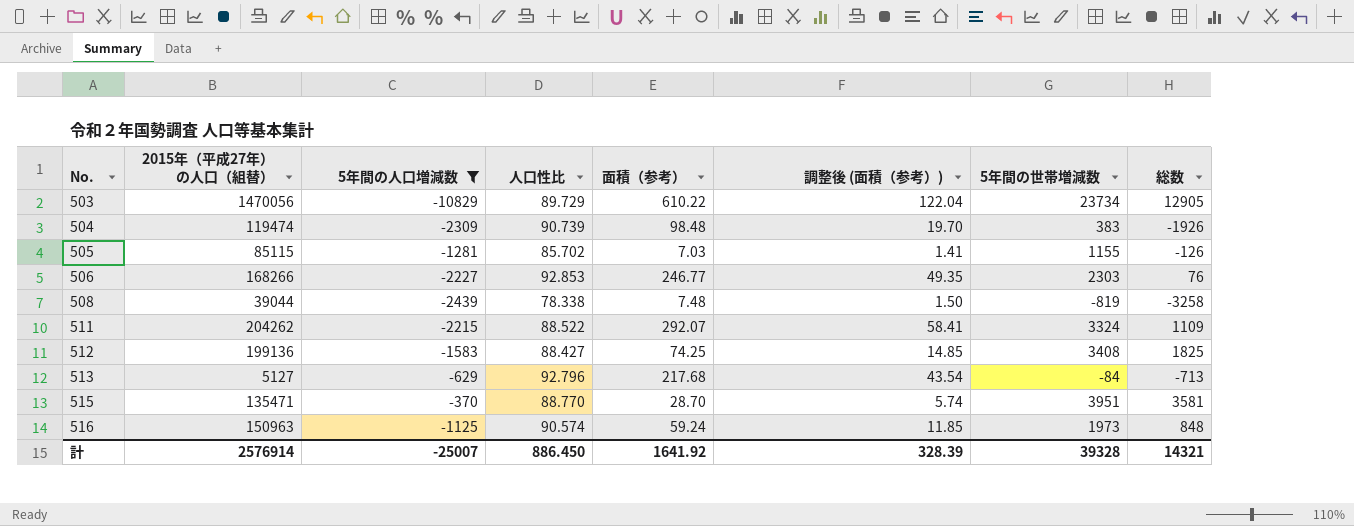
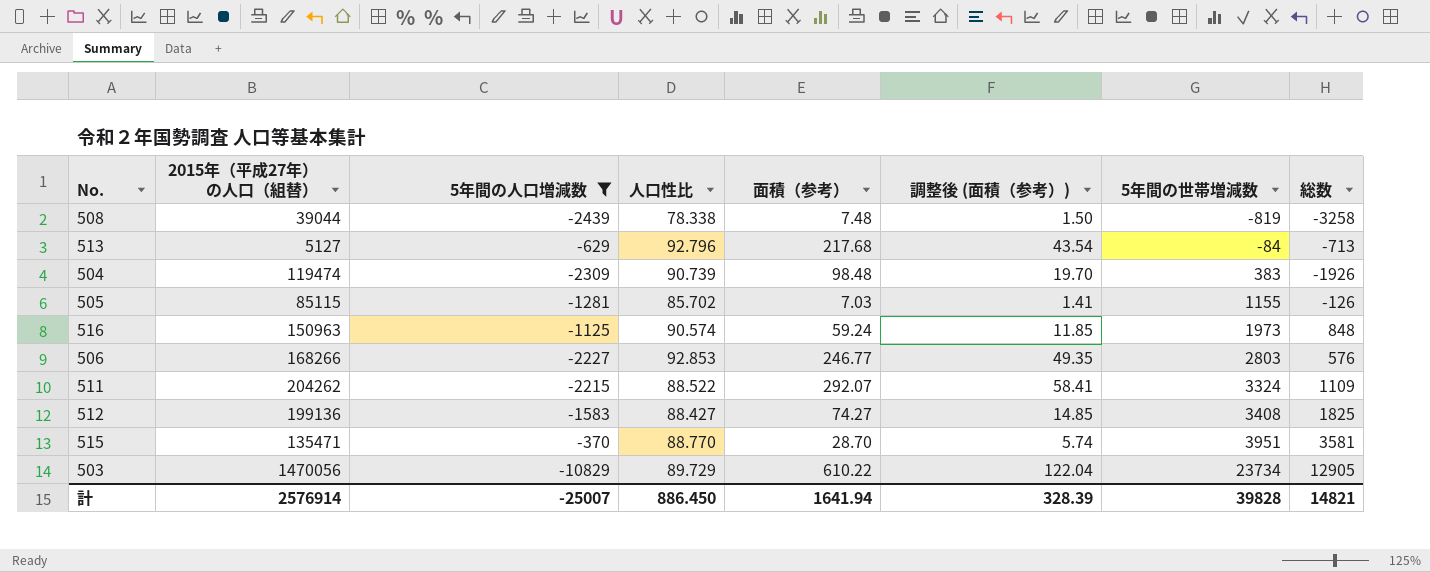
row order: No. ascending -> 5年間の世帯増減数 ascending
506 | 5年間の世帯増減数: 2303 -> 2803
506 | 総数: 76 -> 576
512 | 面積（参考）: 74.25 -> 74.27
計 | 面積（参考）: 1641.92 -> 1641.94
計 | 5年間の世帯増減数: 39328 -> 39828
計 | 総数: 14321 -> 14821

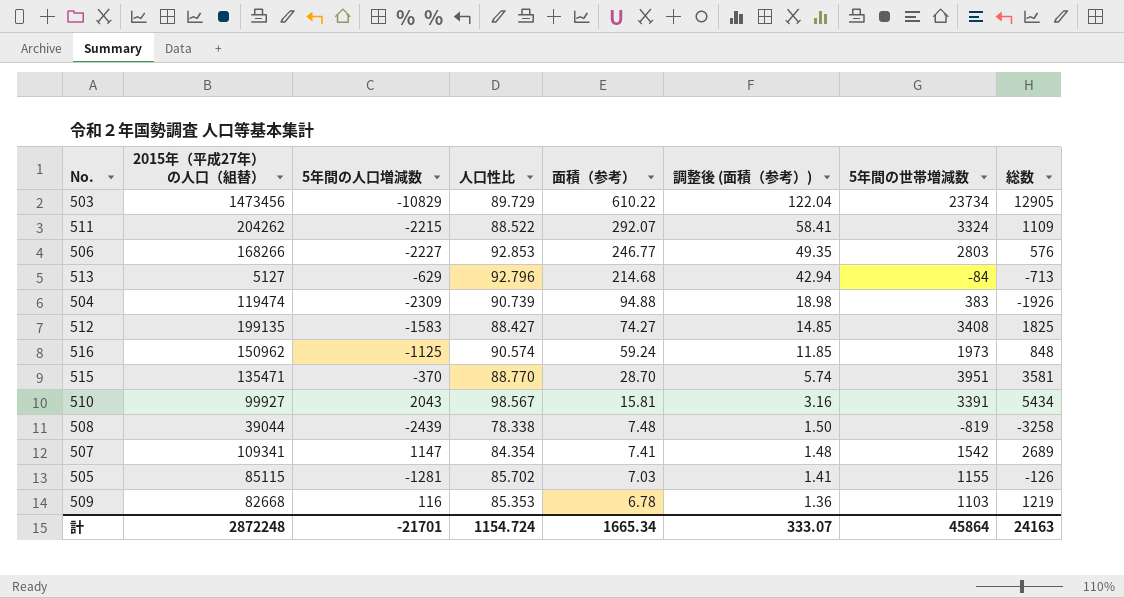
filter: 5年間の人口増減数 <= -370 -> none
row order: 5年間の世帯増減数 ascending -> 面積（参考） descending
503 | 2015年（平成27年）の人口（組替）: 1470056 -> 1473456
513 | 面積（参考）: 217.68 -> 214.68
513 | 調整後 (面積（参考）): 43.54 -> 42.94
504 | 面積（参考）: 98.48 -> 94.88
504 | 調整後 (面積（参考）): 19.70 -> 18.98
512 | 2015年（平成27年）の人口（組替）: 199136 -> 199135
516 | 2015年（平成27年）の人口（組替）: 150963 -> 150962
計 | 2015年（平成27年）の人口（組替）: 2576914 -> 2872248
計 | 5年間の人口増減数: -25007 -> -21701
計 | 人口性比: 886.450 -> 1154.724
計 | 面積（参考）: 1641.94 -> 1665.34
計 | 調整後 (面積（参考）): 328.39 -> 333.07
計 | 5年間の世帯増減数: 39828 -> 45864
計 | 総数: 14821 -> 24163

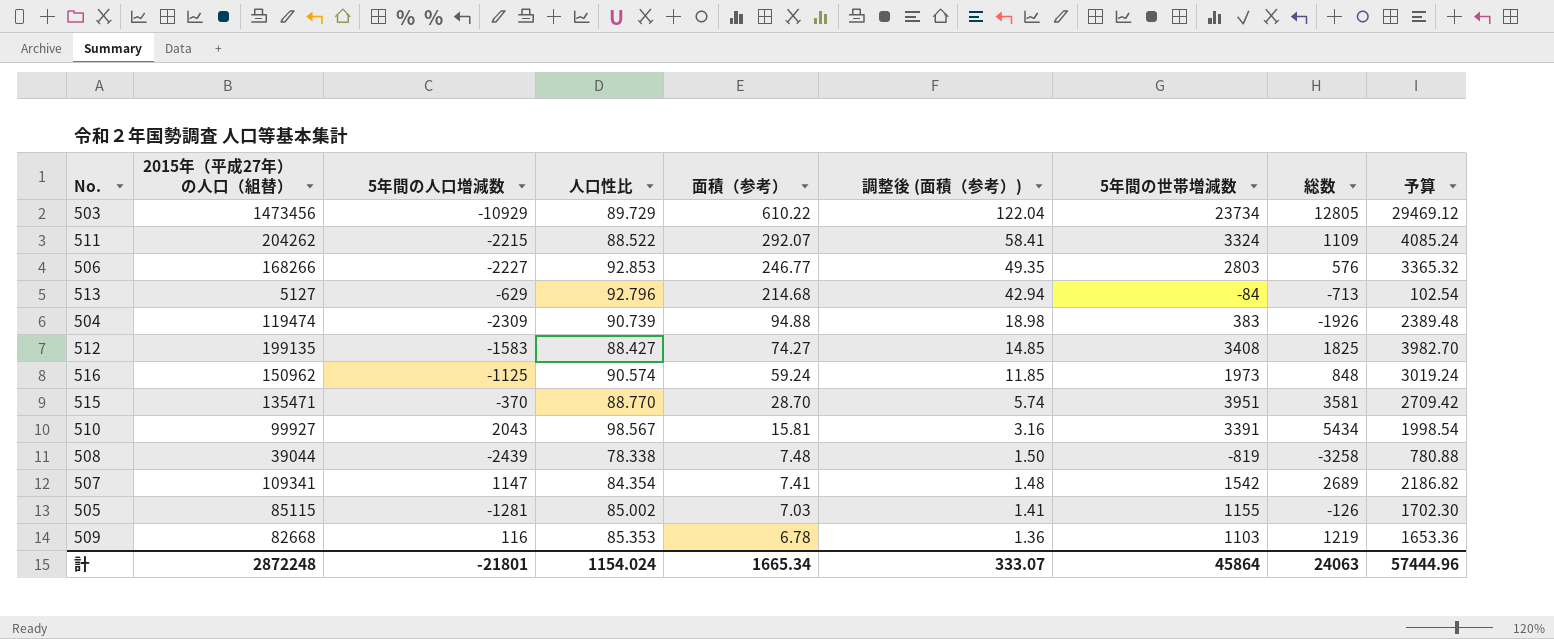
column 予算 | formula: none -> [2015年（平成27年）の人口（組替）] * 0.02
503 | 5年間の人口増減数: -10829 -> -10929
503 | 総数: 12905 -> 12805
505 | 人口性比: 85.702 -> 85.002
計 | 5年間の人口増減数: -21701 -> -21801
計 | 人口性比: 1154.724 -> 1154.024
計 | 総数: 24163 -> 24063

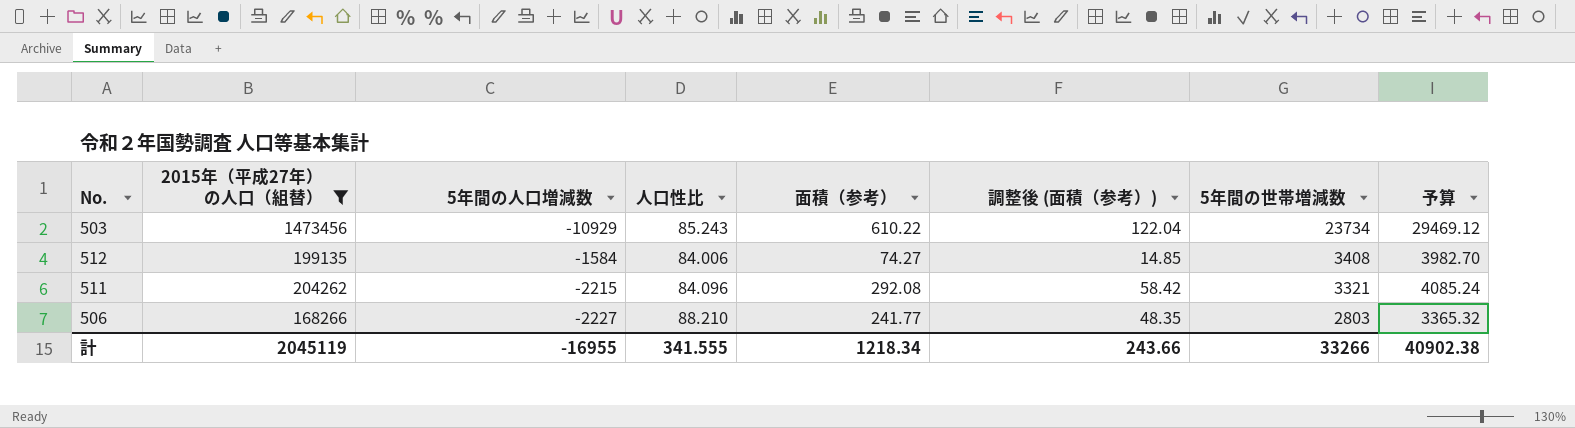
filter: none -> 2015年（平成27年）の人口（組替） >= 168266
row order: 面積（参考） descending -> 5年間の世帯増減数 descending
column 総数 | formula: [5年間の人口増減数] + [5年間の世帯増減数] -> none
503 | 人口性比: 89.729 -> 85.243
512 | 5年間の人口増減数: -1583 -> -1584
512 | 人口性比: 88.427 -> 84.006
511 | 人口性比: 88.522 -> 84.096
511 | 面積（参考）: 292.07 -> 292.08
511 | 調整後 (面積（参考）): 58.41 -> 58.42
511 | 5年間の世帯増減数: 3324 -> 3321
506 | 人口性比: 92.853 -> 88.210
506 | 面積（参考）: 246.77 -> 241.77
506 | 調整後 (面積（参考）): 49.35 -> 48.35
計 | 2015年（平成27年）の人口（組替）: 2872248 -> 2045119
計 | 5年間の人口増減数: -21801 -> -16955
計 | 人口性比: 1154.024 -> 341.555
計 | 面積（参考）: 1665.34 -> 1218.34
計 | 調整後 (面積（参考）): 333.07 -> 243.66
計 | 5年間の世帯増減数: 45864 -> 33266
計 | 予算: 57444.96 -> 40902.38

